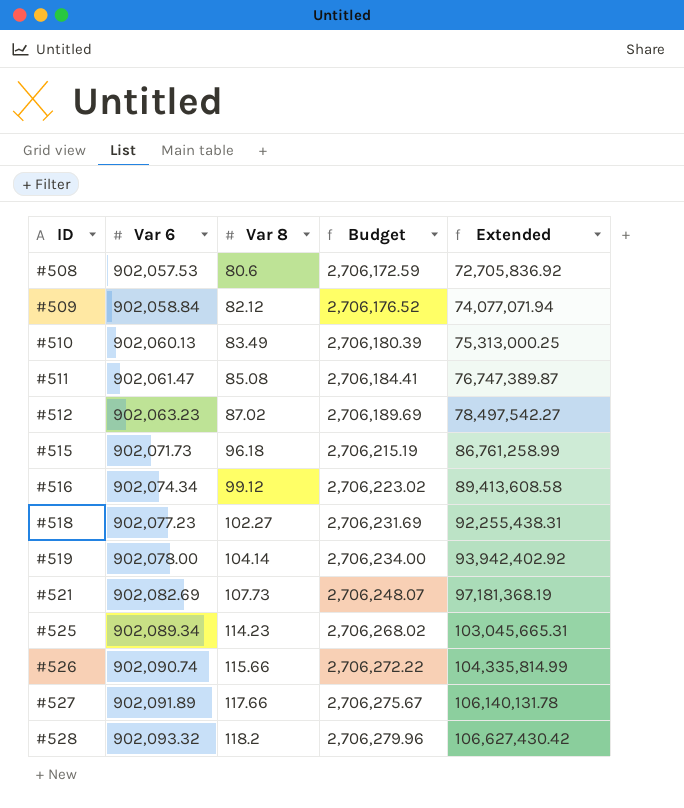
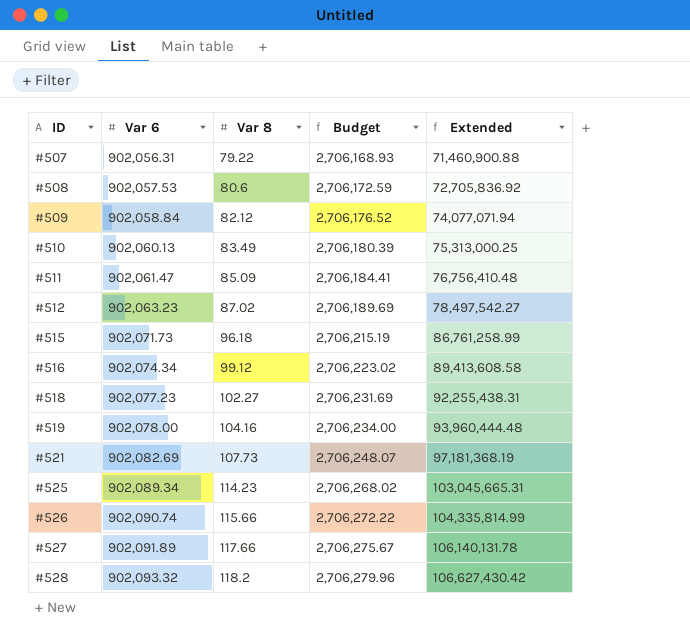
row #507: none -> 902,056.31 | 79.22 | 2,706,168.93 | 71,460,900.88
#511 | Var 8: 85.08 -> 85.09
#511 | Extended: 76,747,389.87 -> 76,756,410.48
#519 | Var 8: 104.14 -> 104.16
#519 | Extended: 93,942,402.92 -> 93,960,444.48

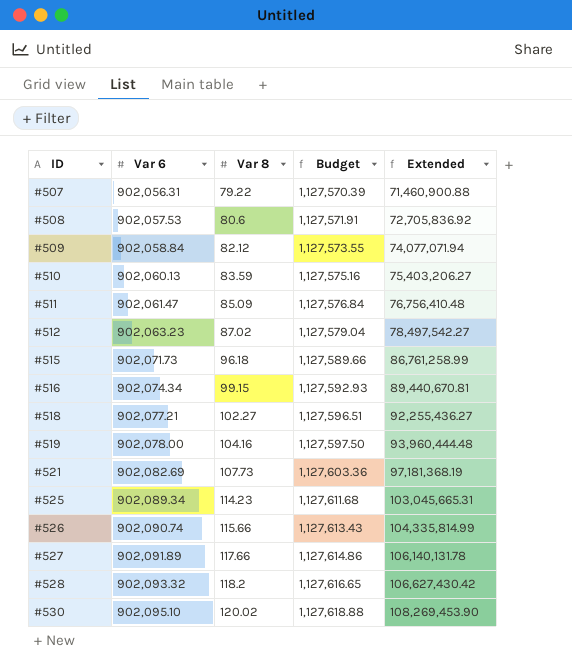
column Budget | formula: [Var 6] * 3 -> [Var 6] * 1.25
#510 | Var 8: 83.49 -> 83.59
#510 | Extended: 75,313,000.25 -> 75,403,206.27
#516 | Var 8: 99.12 -> 99.15
#516 | Extended: 89,413,608.58 -> 89,440,670.81
#518 | Var 6: 902,077.23 -> 902,077.21
#518 | Extended: 92,255,438.31 -> 92,255,436.27
row #530: none -> 902,095.10 | 120.02 | 1,127,618.88 | 108,269,453.90

